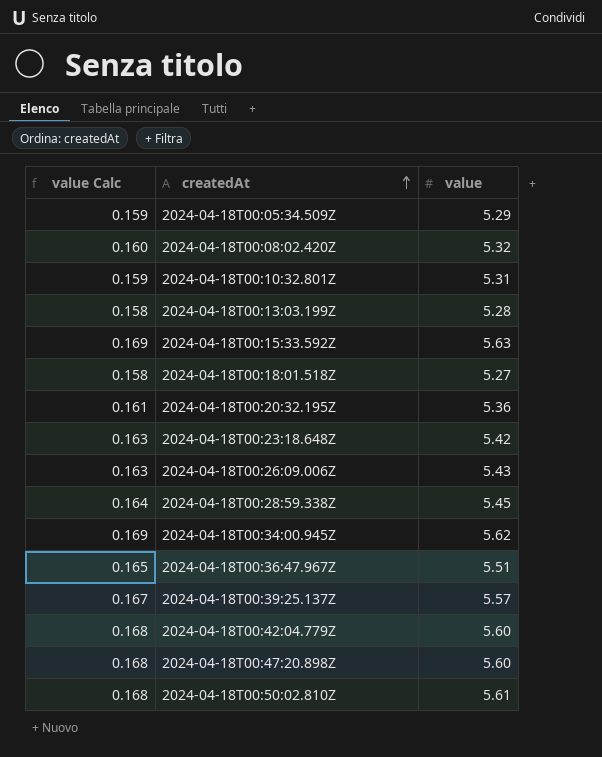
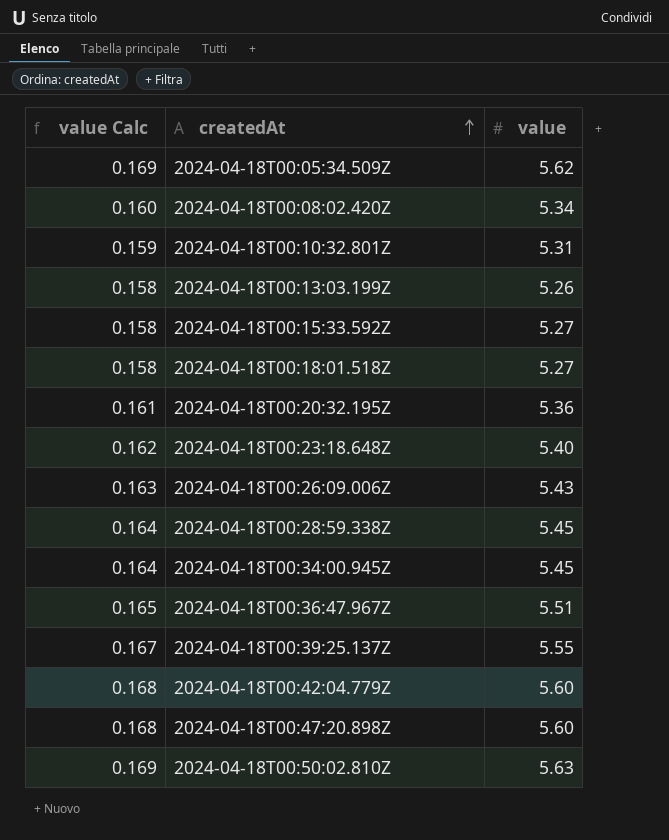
2024-04-18T00:05:34.509Z | value Calc: 0.159 -> 0.169
2024-04-18T00:05:34.509Z | value: 5.29 -> 5.62
2024-04-18T00:08:02.420Z | value: 5.32 -> 5.34
2024-04-18T00:13:03.199Z | value: 5.28 -> 5.26
2024-04-18T00:15:33.592Z | value Calc: 0.169 -> 0.158
2024-04-18T00:15:33.592Z | value: 5.63 -> 5.27
2024-04-18T00:23:18.648Z | value Calc: 0.163 -> 0.162
2024-04-18T00:23:18.648Z | value: 5.42 -> 5.40
2024-04-18T00:34:00.945Z | value Calc: 0.169 -> 0.164
2024-04-18T00:34:00.945Z | value: 5.62 -> 5.45
2024-04-18T00:39:25.137Z | value: 5.57 -> 5.55
2024-04-18T00:50:02.810Z | value Calc: 0.168 -> 0.169
2024-04-18T00:50:02.810Z | value: 5.61 -> 5.63

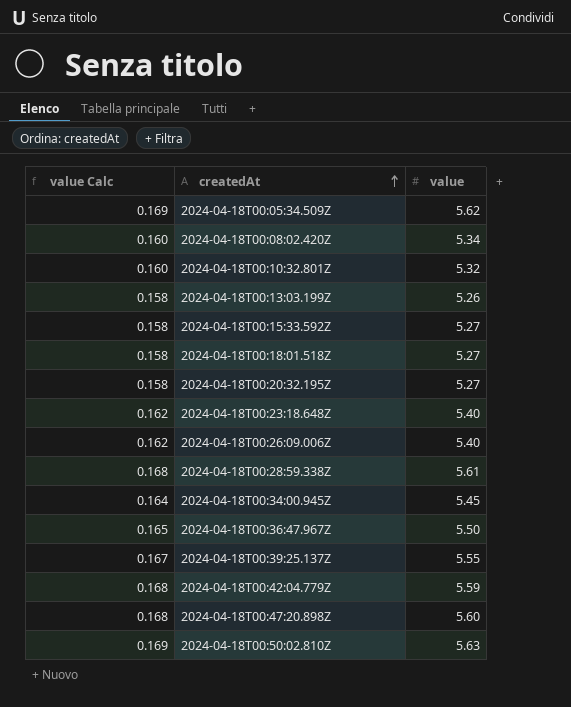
2024-04-18T00:10:32.801Z | value Calc: 0.159 -> 0.160
2024-04-18T00:10:32.801Z | value: 5.31 -> 5.32
2024-04-18T00:20:32.195Z | value Calc: 0.161 -> 0.158
2024-04-18T00:20:32.195Z | value: 5.36 -> 5.27
2024-04-18T00:26:09.006Z | value Calc: 0.163 -> 0.162
2024-04-18T00:26:09.006Z | value: 5.43 -> 5.40
2024-04-18T00:28:59.338Z | value Calc: 0.164 -> 0.168
2024-04-18T00:28:59.338Z | value: 5.45 -> 5.61
2024-04-18T00:36:47.967Z | value: 5.51 -> 5.50
2024-04-18T00:42:04.779Z | value: 5.60 -> 5.59

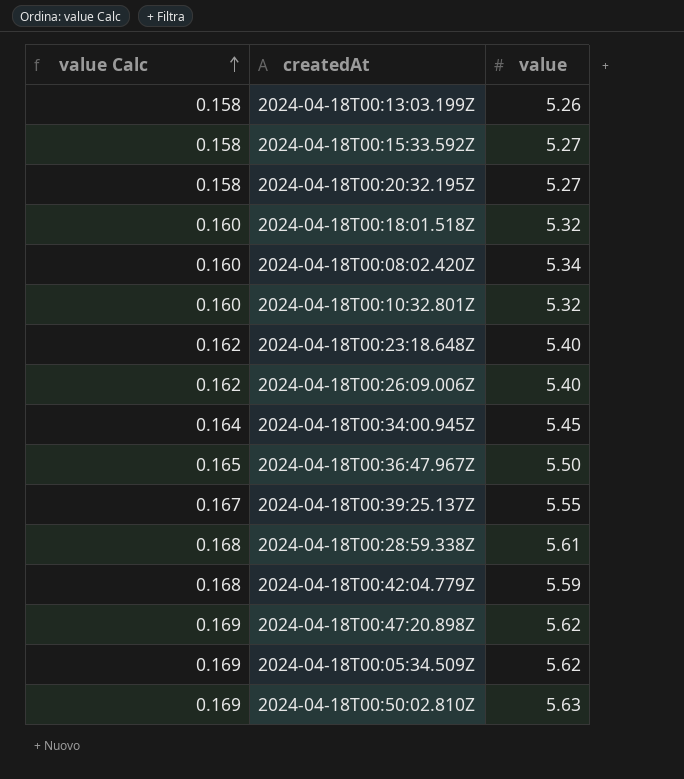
row order: createdAt ascending -> value Calc ascending
2024-04-18T00:18:01.518Z | value Calc: 0.158 -> 0.160
2024-04-18T00:18:01.518Z | value: 5.27 -> 5.32
2024-04-18T00:47:20.898Z | value Calc: 0.168 -> 0.169
2024-04-18T00:47:20.898Z | value: 5.60 -> 5.62

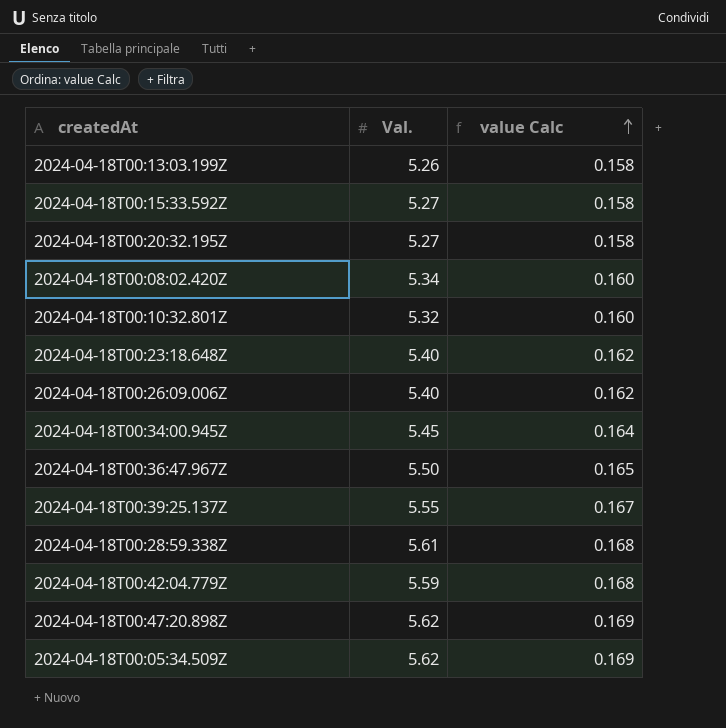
column name: value -> Val.
column value Calc | position: 1 -> 3
row 2024-04-18T00:18:01.518Z: 0.160 | 5.32 -> none
row 2024-04-18T00:50:02.810Z: 0.169 | 5.63 -> none

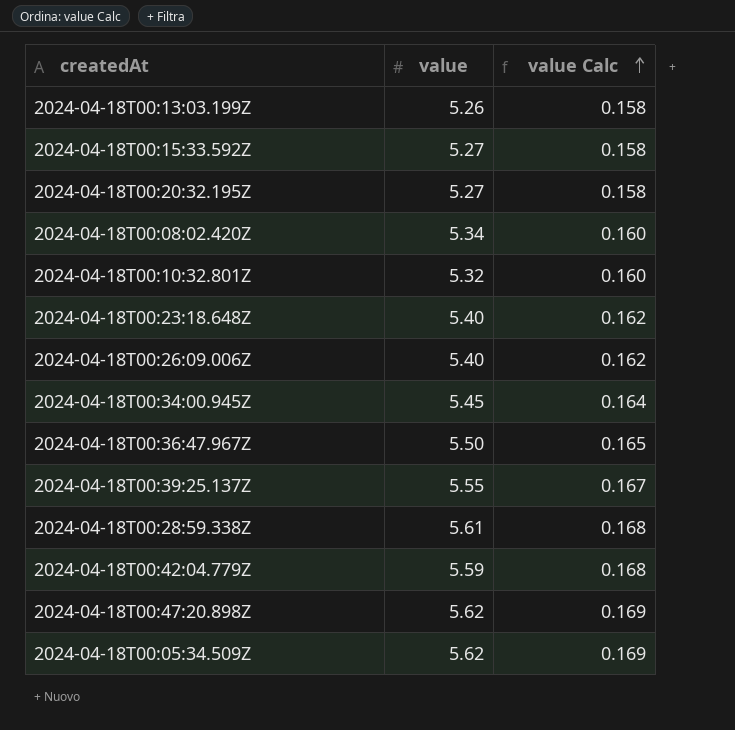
column name: Val. -> value

